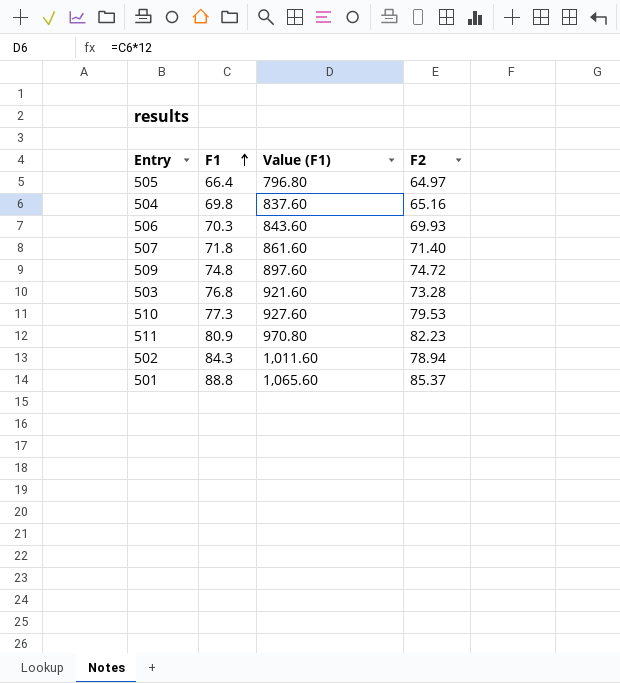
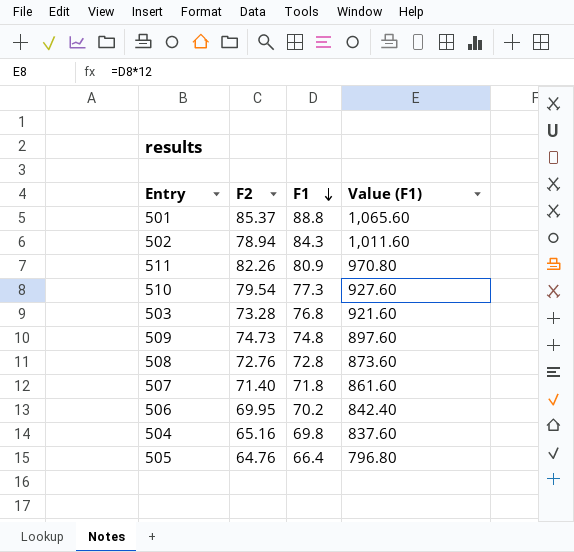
row order: F1 ascending -> F1 descending
column F2 | position: 4 -> 2
511 | F2: 82.23 -> 82.26
510 | F2: 79.53 -> 79.54
509 | F2: 74.72 -> 74.73
row 508: none -> 72.76 | 72.8 | 873.60
506 | F2: 69.93 -> 69.95
506 | F1: 70.3 -> 70.2
506 | Value (F1): 843.60 -> 842.40
505 | F2: 64.97 -> 64.76

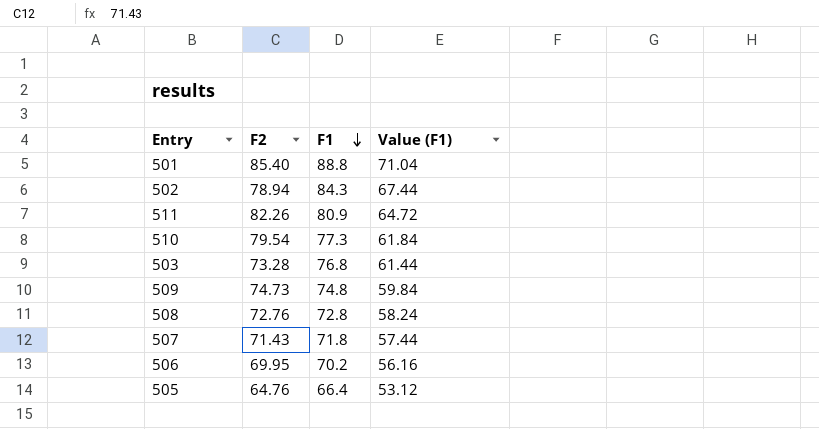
column Value (F1) | formula: [F1] * 12 -> [F1] * 0.8
row 504: 65.16 | 69.8 | 837.60 -> none
501 | F2: 85.37 -> 85.40
507 | F2: 71.40 -> 71.43

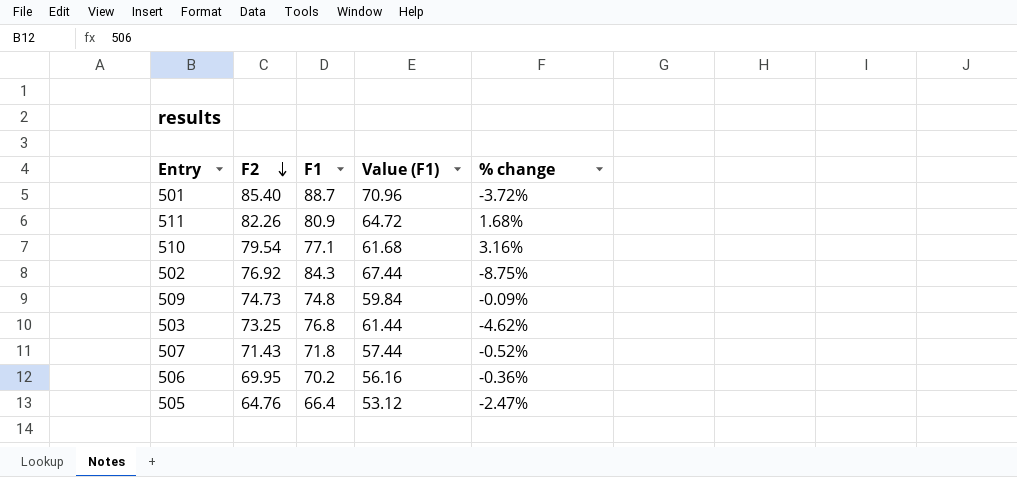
row order: F1 descending -> F2 descending
column % change | formula: none -> ([F2] - [F1]) / [F1]
row 508: 72.76 | 72.8 | 58.24 -> none
501 | F1: 88.8 -> 88.7
501 | Value (F1): 71.04 -> 70.96
510 | F1: 77.3 -> 77.1
510 | Value (F1): 61.84 -> 61.68
502 | F2: 78.94 -> 76.92
503 | F2: 73.28 -> 73.25

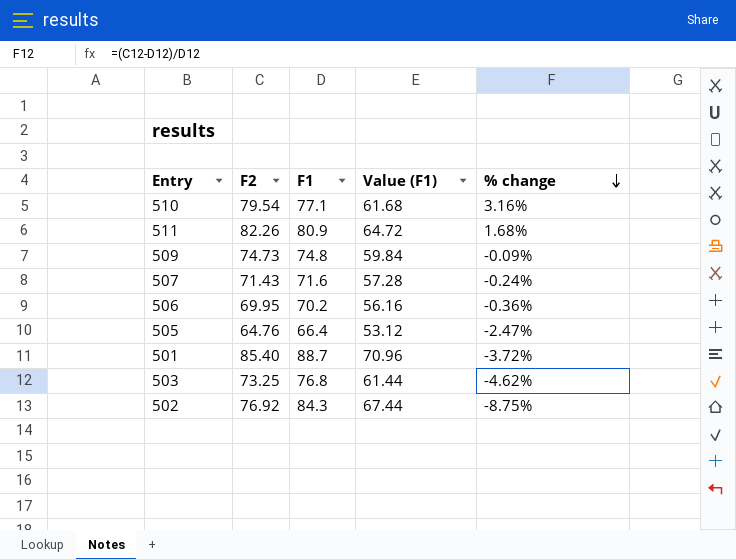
row order: F2 descending -> % change descending
507 | F1: 71.8 -> 71.6
507 | Value (F1): 57.44 -> 57.28
507 | % change: -0.52% -> -0.24%

